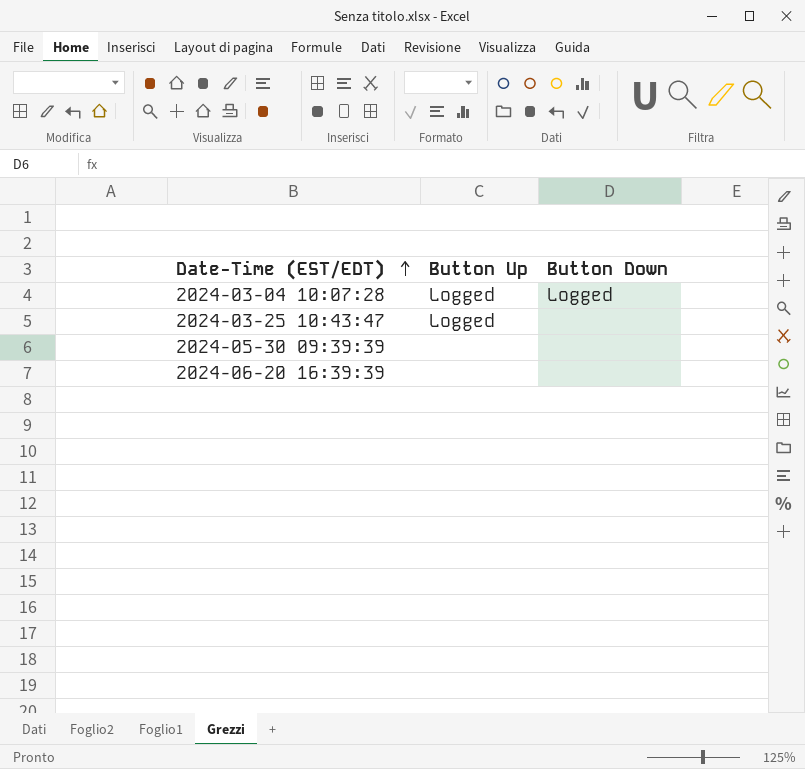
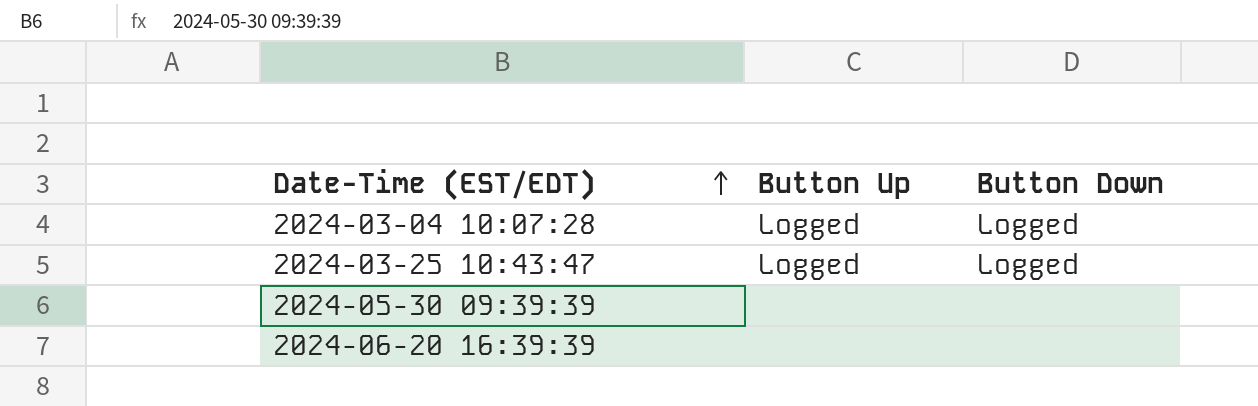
2024-03-25 10:43:47 | Button Down: none -> Logged

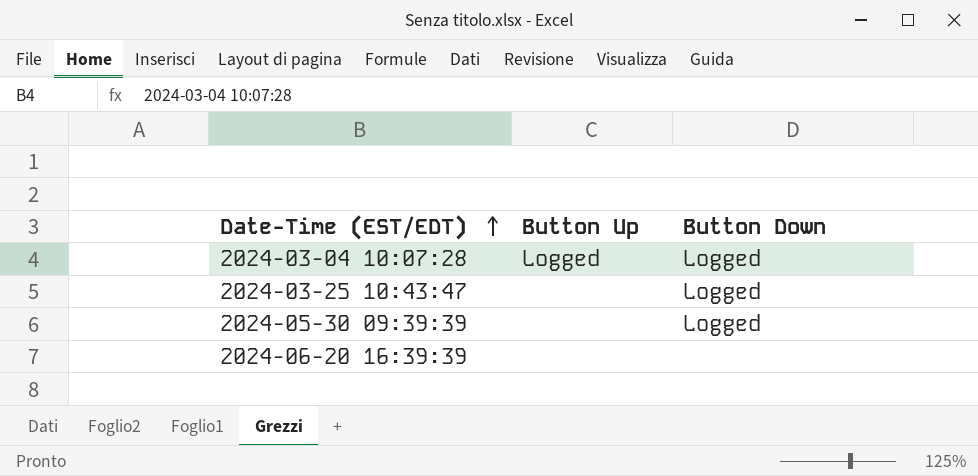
2024-03-25 10:43:47 | Button Up: Logged -> none
2024-05-30 09:39:39 | Button Down: none -> Logged

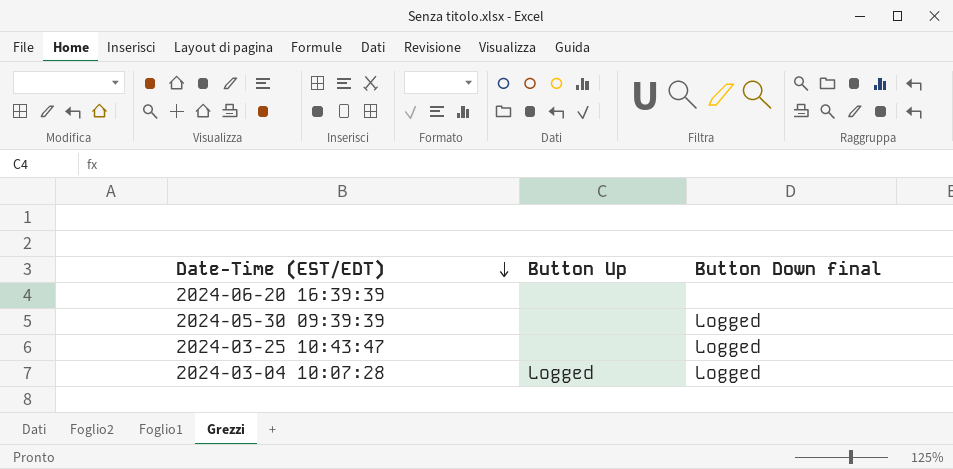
row order: Date-Time (EST/EDT) ascending -> Date-Time (EST/EDT) descending
column name: Button Down -> Button Down final

